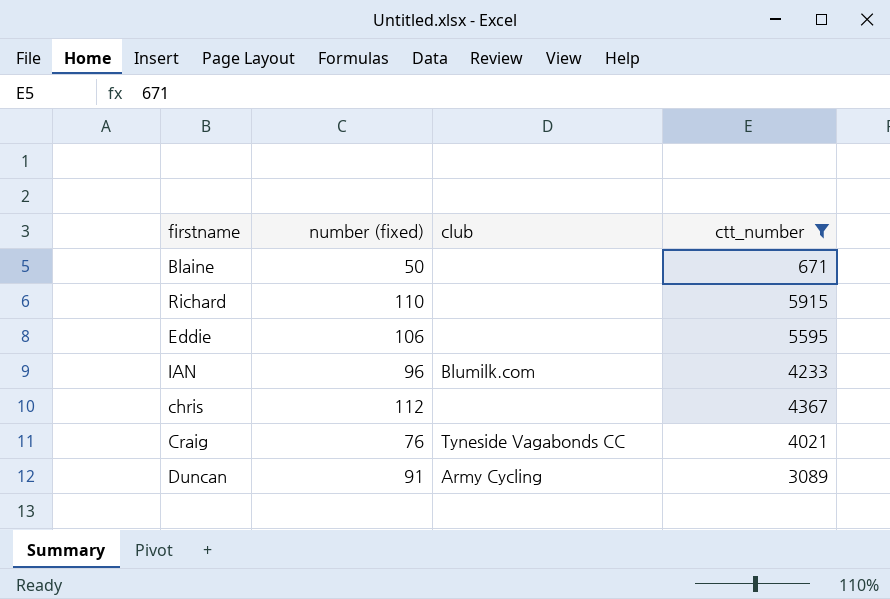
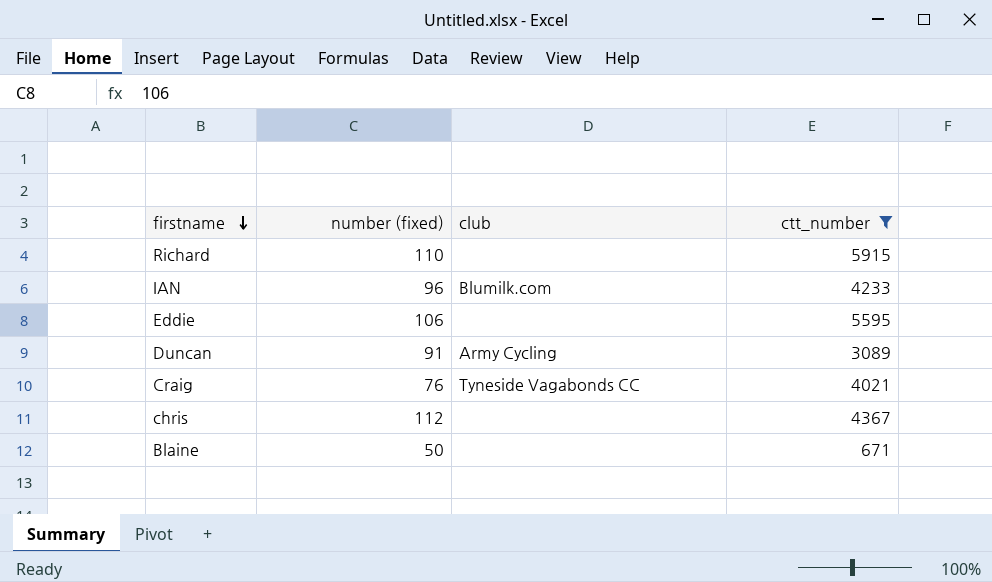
row order: none -> firstname descending

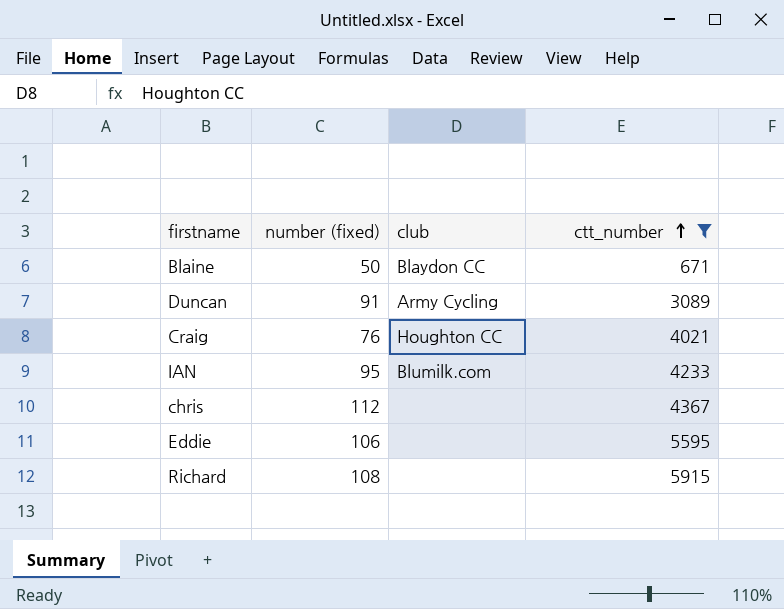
row order: firstname descending -> ctt_number ascending
Blaine | club: none -> Blaydon CC
Craig | club: Tyneside Vagabonds CC -> Houghton CC
IAN | number (fixed): 96 -> 95
Richard | number (fixed): 110 -> 108

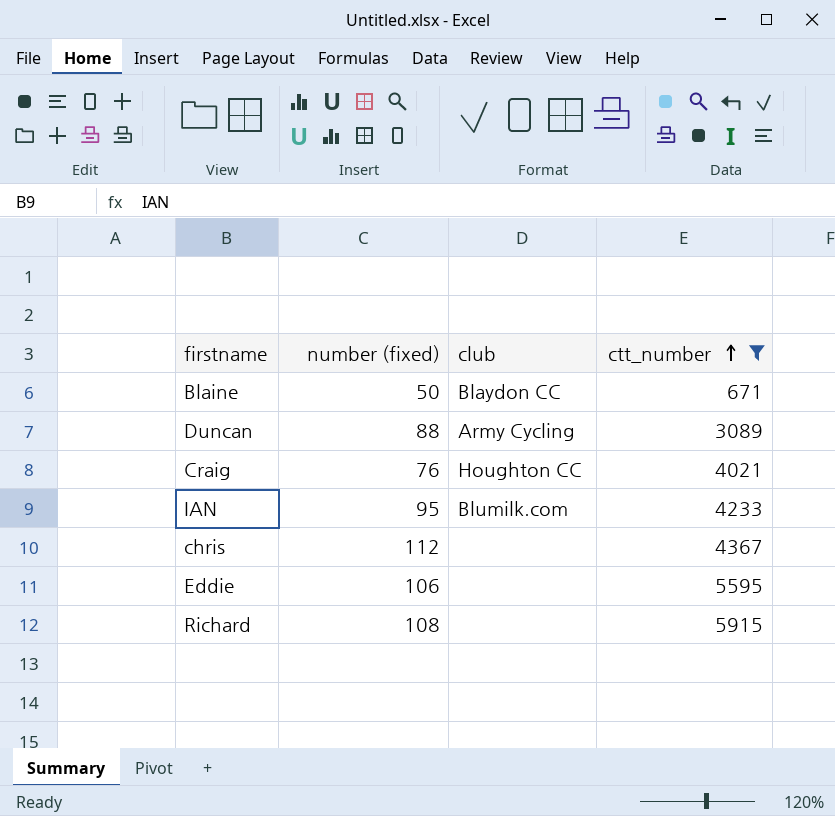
Duncan | number (fixed): 91 -> 88

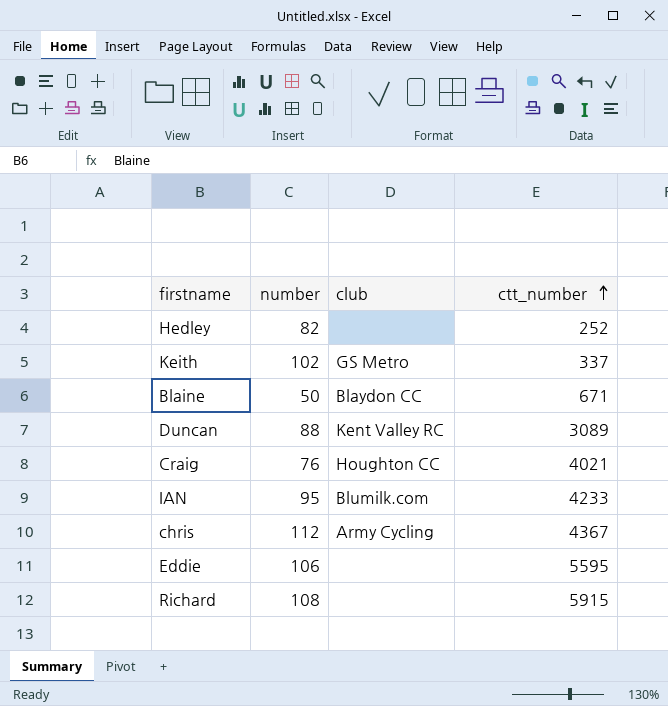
filter: ctt_number >= 671 -> none
column name: number (fixed) -> number
Duncan | club: Army Cycling -> Kent Valley RC
chris | club: none -> Army Cycling

